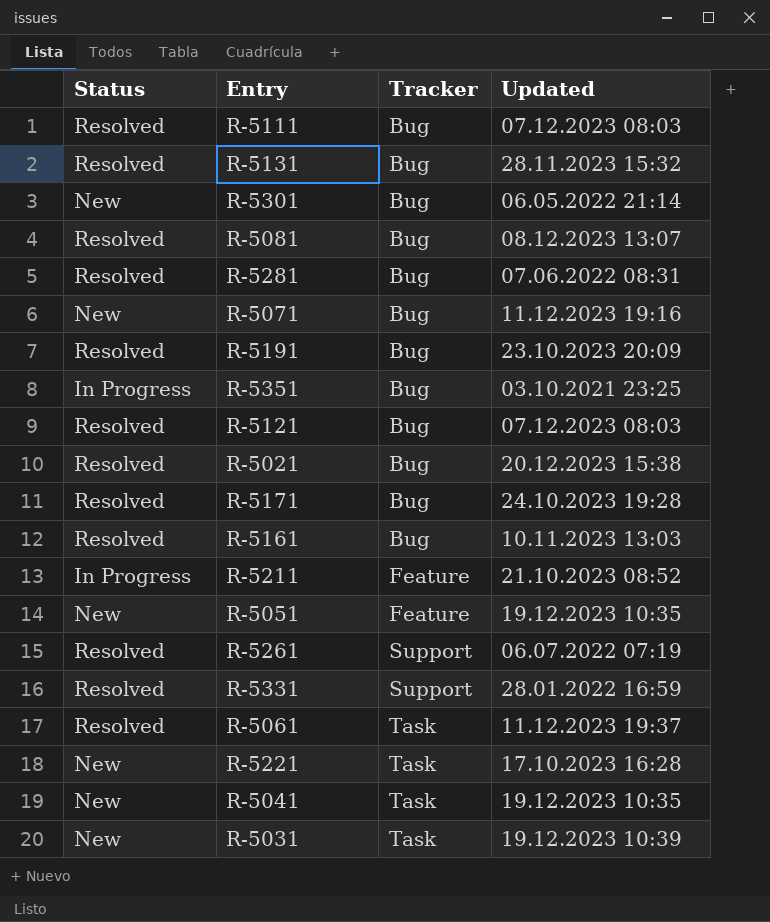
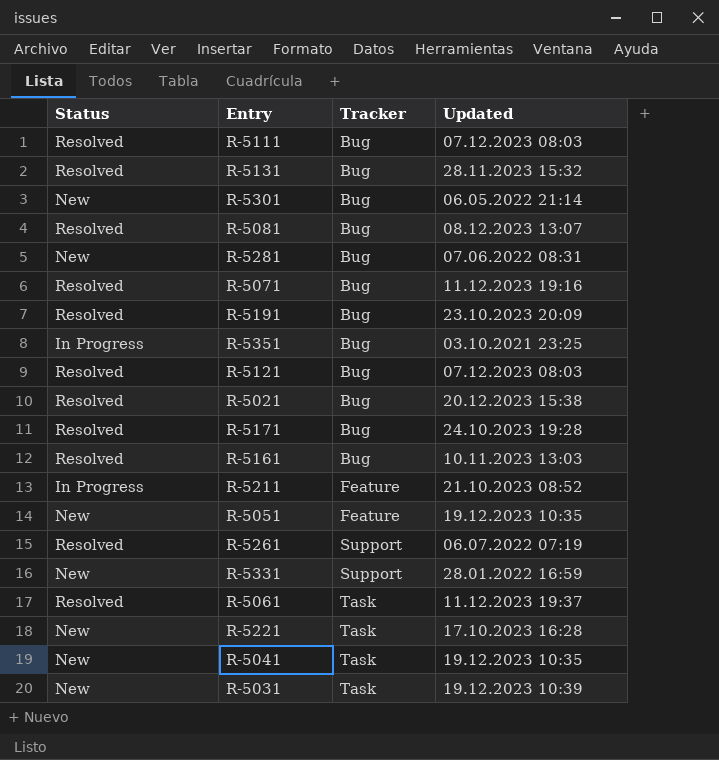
R-5281 | Status: Resolved -> New
R-5071 | Status: New -> Resolved
R-5331 | Status: Resolved -> New

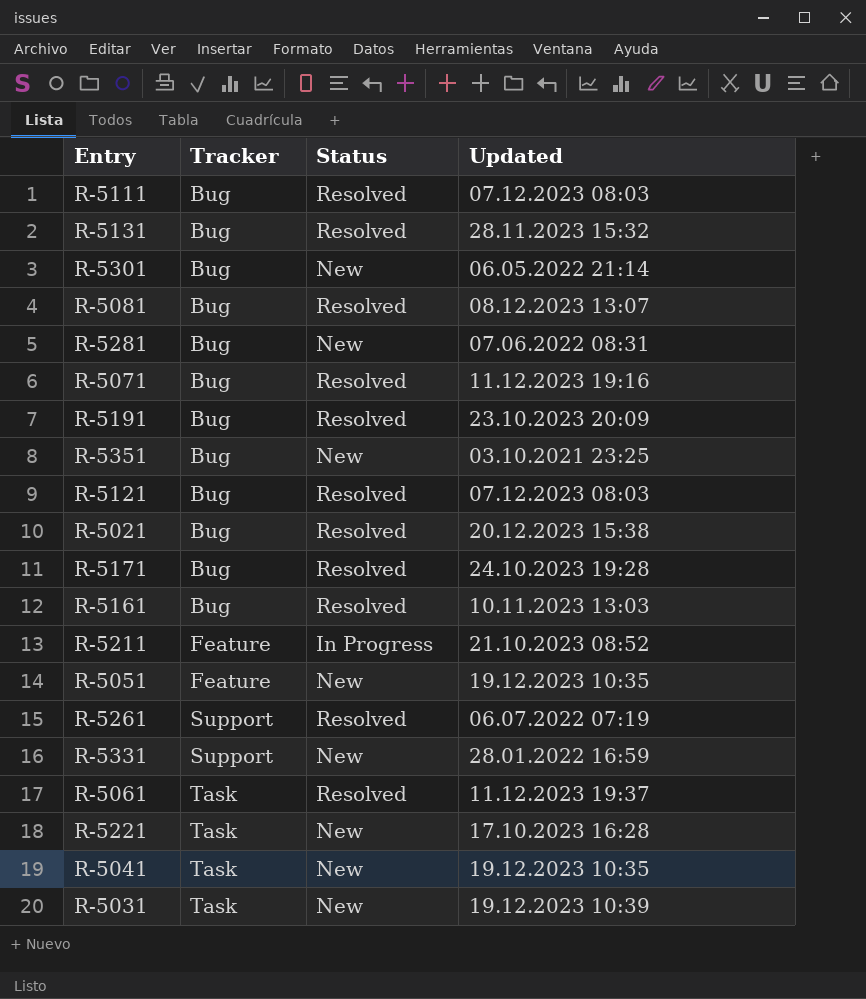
column Status | position: 1 -> 3
R-5351 | Status: In Progress -> New

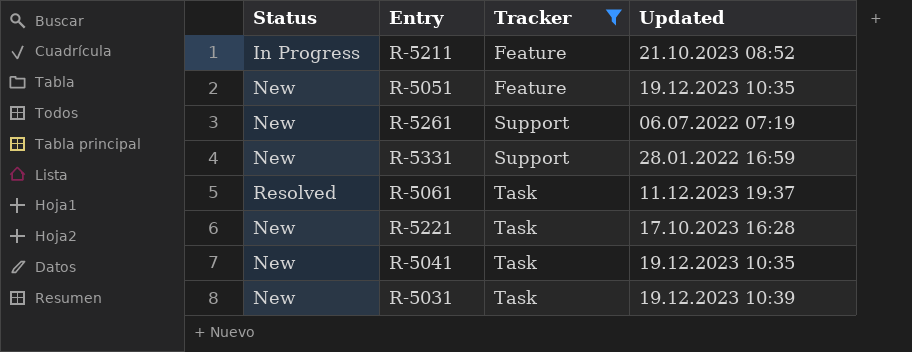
filter: none -> Tracker != Bug
column Status | position: 3 -> 1
R-5261 | Status: Resolved -> New

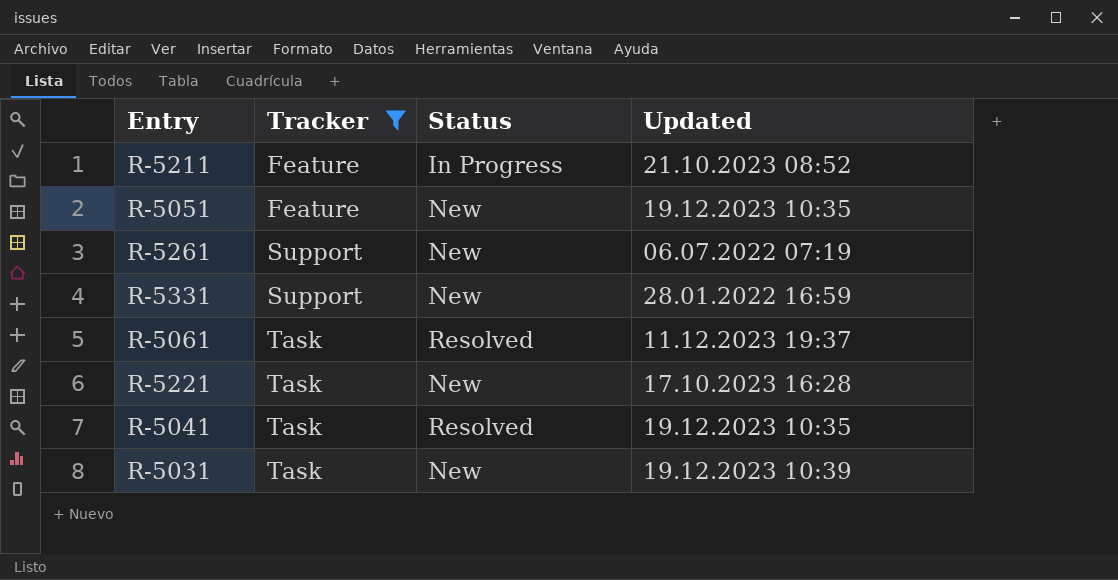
column Status | position: 1 -> 3
R-5041 | Status: New -> Resolved

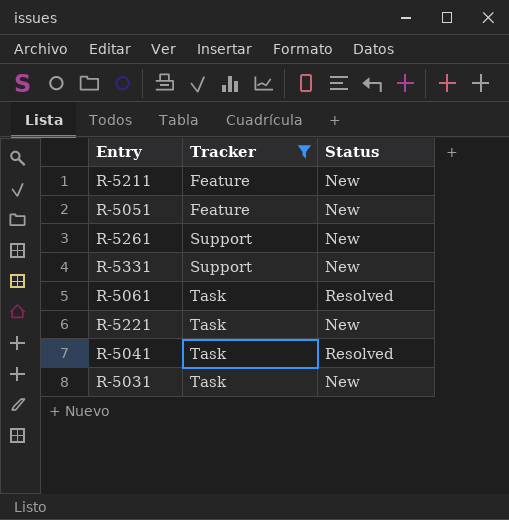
column Updated | position: 4 -> none
R-5211 | Status: In Progress -> New

